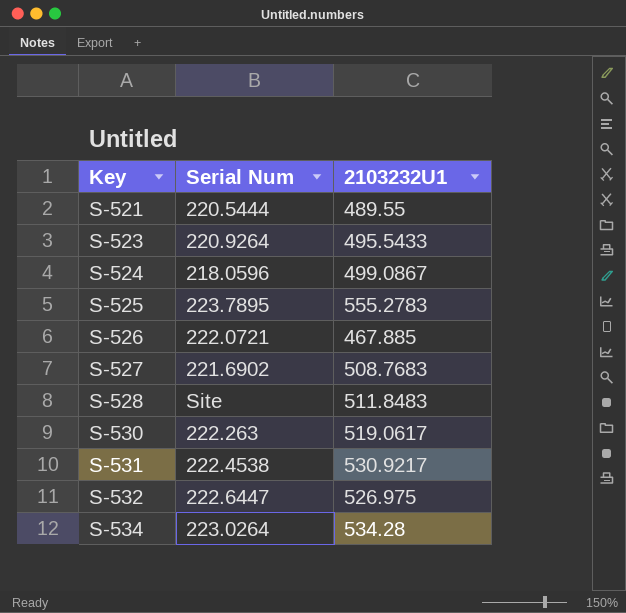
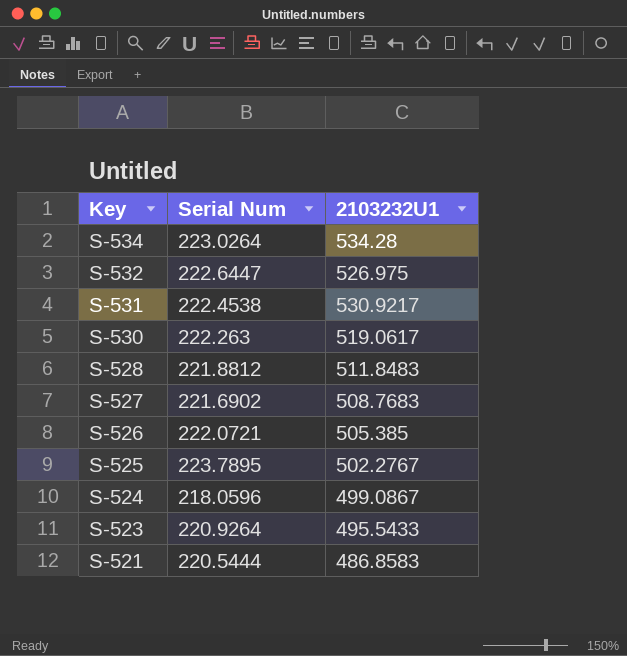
row order: Key ascending -> Key descending
S-528 | Serial Num: Site -> 221.8812
S-526 | 2103232U1: 467.885 -> 505.385
S-525 | 2103232U1: 555.2783 -> 502.2767
S-521 | 2103232U1: 489.55 -> 486.8583

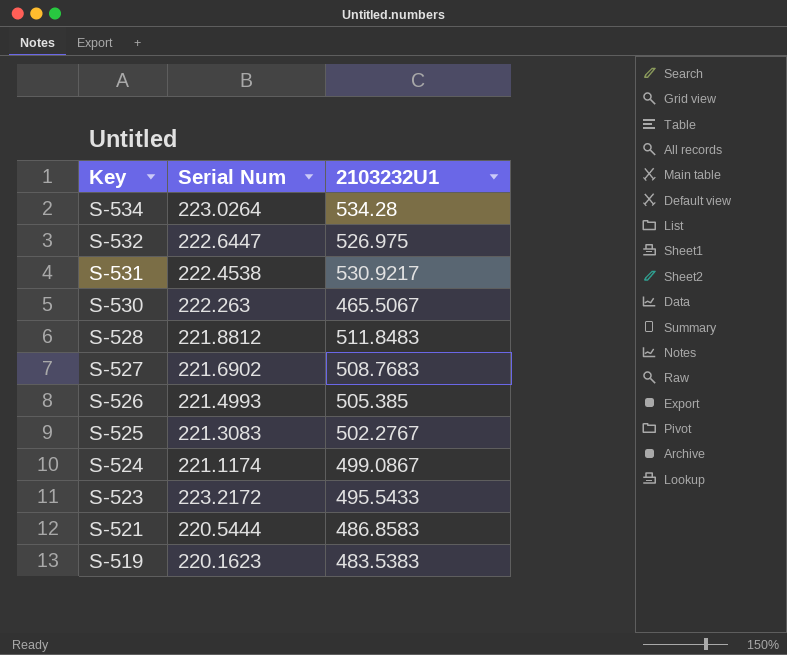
S-530 | 2103232U1: 519.0617 -> 465.5067
S-526 | Serial Num: 222.0721 -> 221.4993
S-525 | Serial Num: 223.7895 -> 221.3083
S-524 | Serial Num: 218.0596 -> 221.1174
S-523 | Serial Num: 220.9264 -> 223.2172
row S-519: none -> 220.1623 | 483.5383

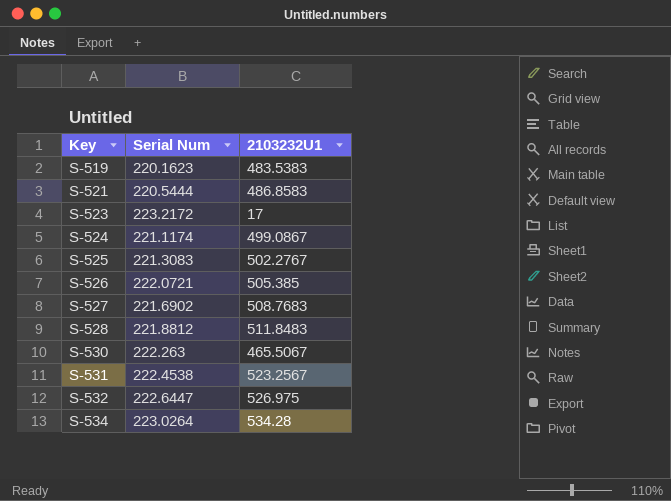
row order: Key descending -> Key ascending
S-523 | 2103232U1: 495.5433 -> 17
S-526 | Serial Num: 221.4993 -> 222.0721
S-531 | 2103232U1: 530.9217 -> 523.2567

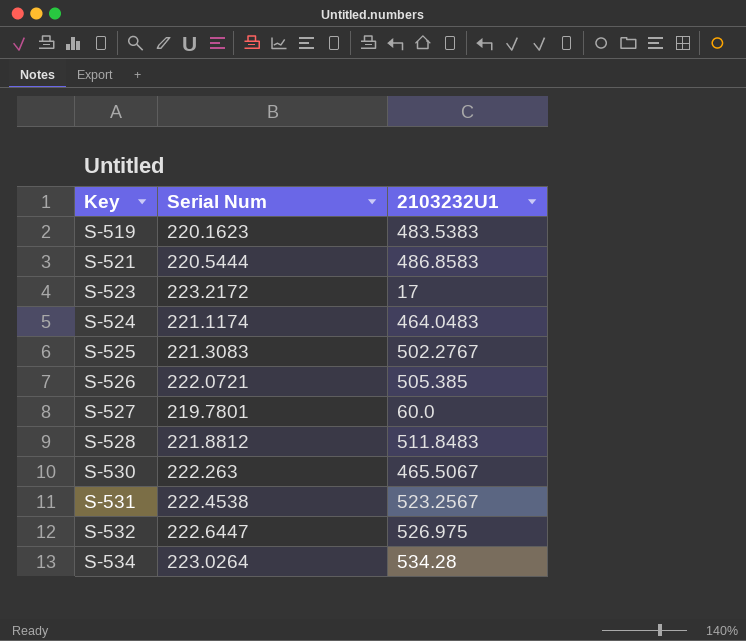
S-524 | 2103232U1: 499.0867 -> 464.0483
S-527 | Serial Num: 221.6902 -> 219.7801
S-527 | 2103232U1: 508.7683 -> 60.0

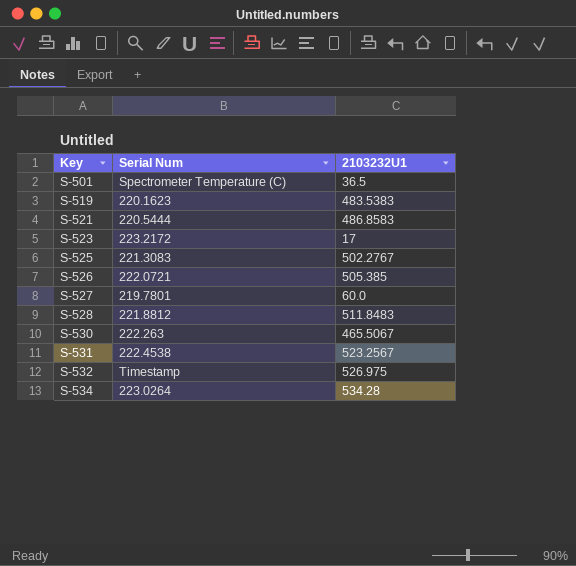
row S-524: 221.1174 | 464.0483 -> none
row S-501: none -> Spectrometer Temperature (C) | 36.5
S-532 | Serial Num: 222.6447 -> Timestamp

